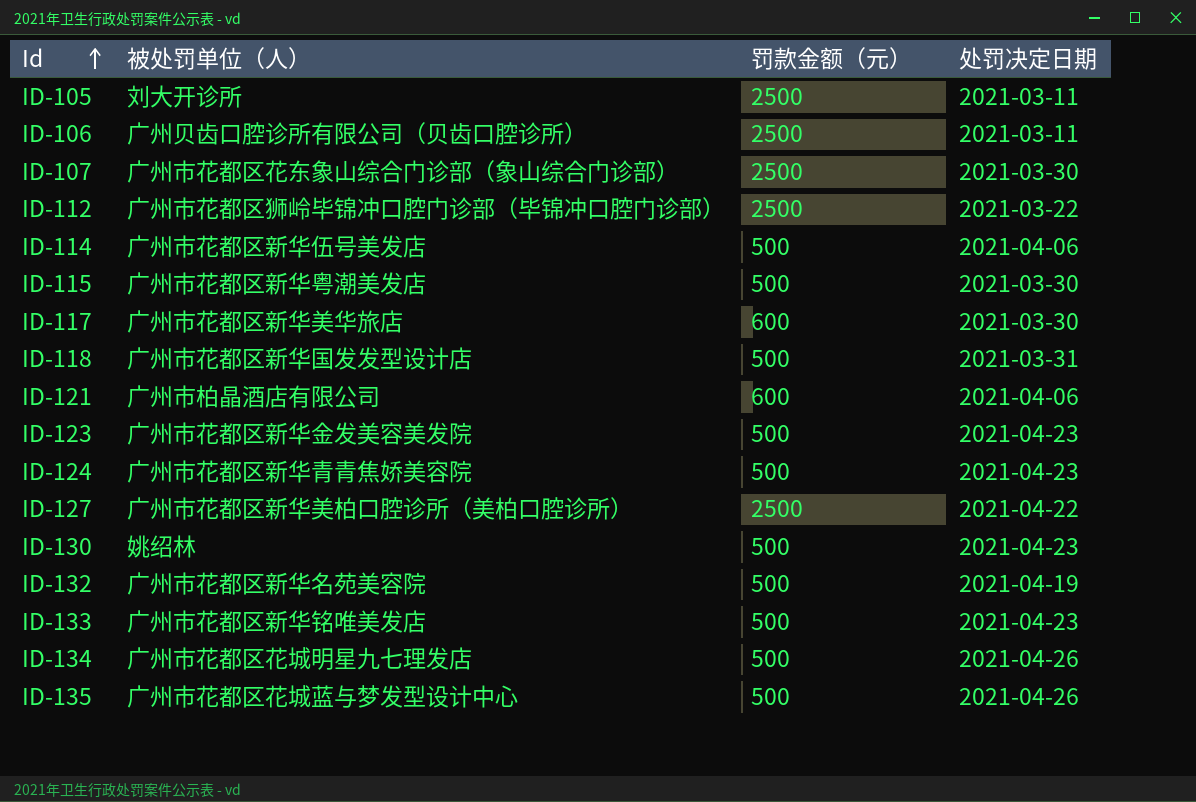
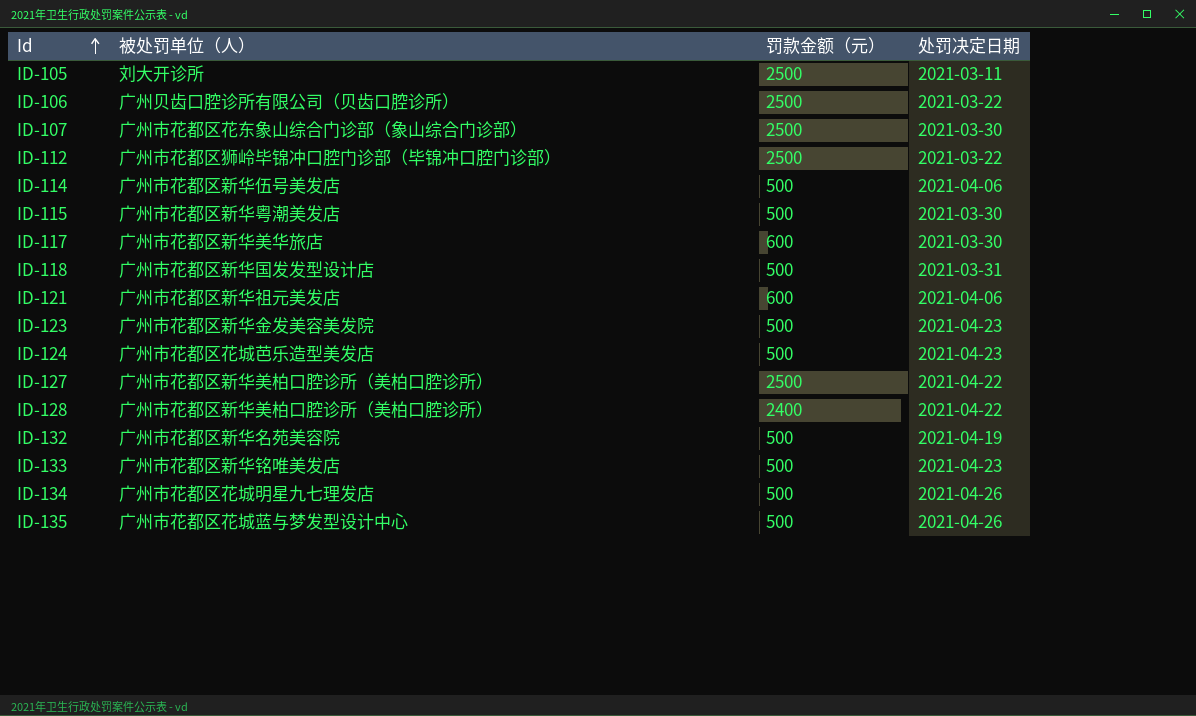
row ID-130: 姚绍林 | 500 | 2021-04-23 -> none
ID-106 | 处罚决定日期: 2021-03-11 -> 2021-03-22
ID-121 | 被处罚单位（人）: 广州市柏晶酒店有限公司 -> 广州市花都区新华祖元美发店
ID-124 | 被处罚单位（人）: 广州市花都区新华青青焦娇美容院 -> 广州市花都区花城芭乐造型美发店
row ID-128: none -> 广州市花都区新华美柏口腔诊所（美柏口腔诊所） | 2400 | 2021-04-22

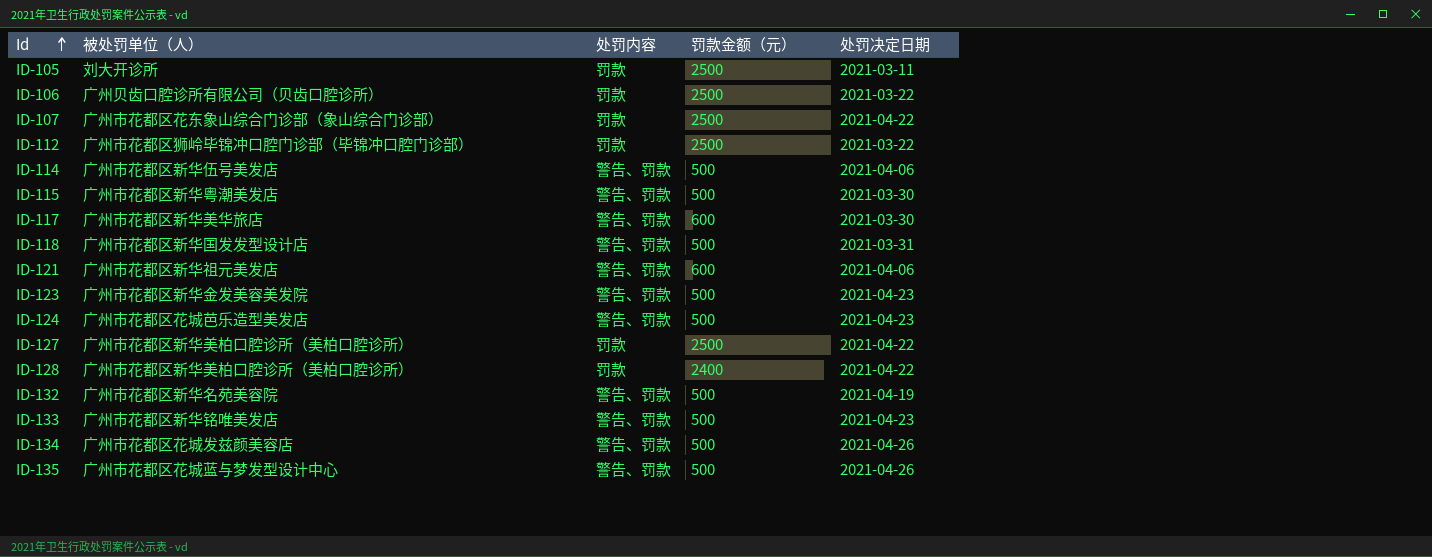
column 处罚内容 | position: none -> 3
ID-107 | 处罚决定日期: 2021-03-30 -> 2021-04-22
ID-134 | 被处罚单位（人）: 广州市花都区花城明星九七理发店 -> 广州市花都区花城发兹颜美容店

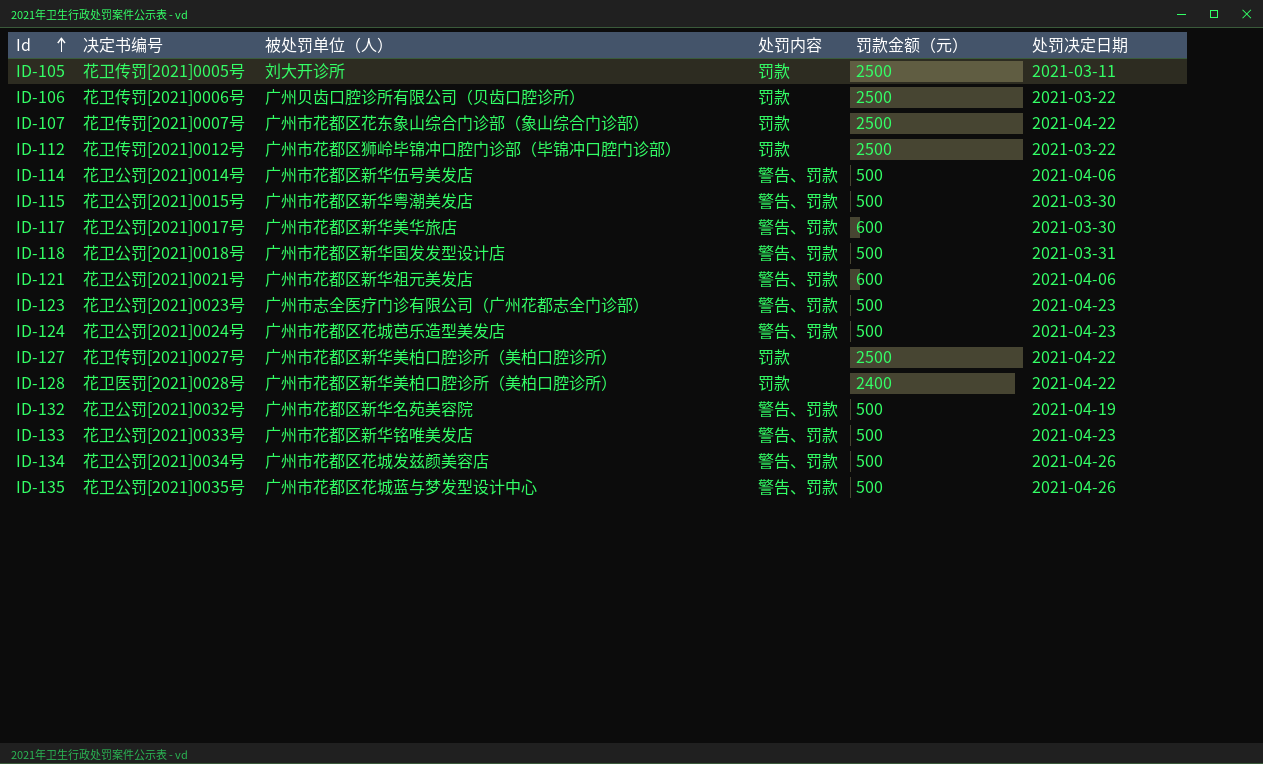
column 决定书编号 | position: none -> 2
ID-123 | 被处罚单位（人）: 广州市花都区新华金发美容美发院 -> 广州市志全医疗门诊有限公司（广州花都志全门诊部）

